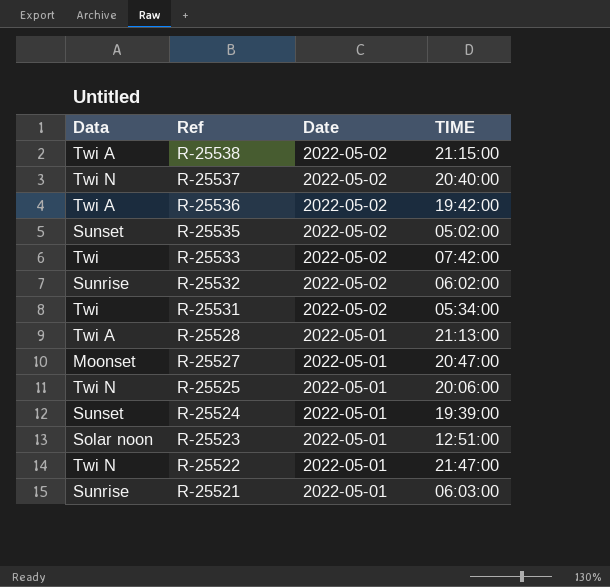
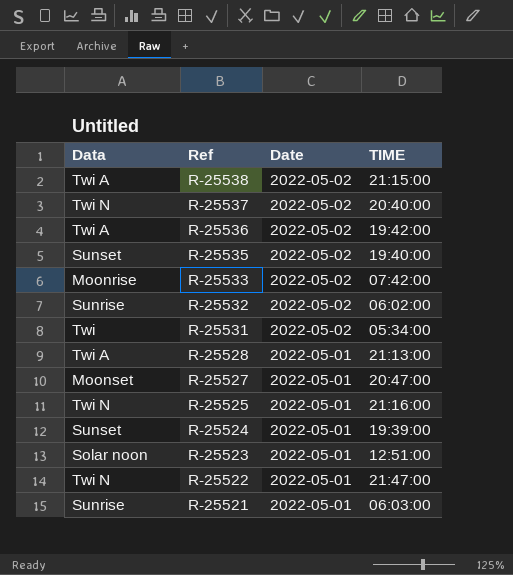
R-25535 | TIME: 05:02:00 -> 19:40:00
R-25533 | Data: Twi -> Moonrise
R-25525 | TIME: 20:06:00 -> 21:16:00

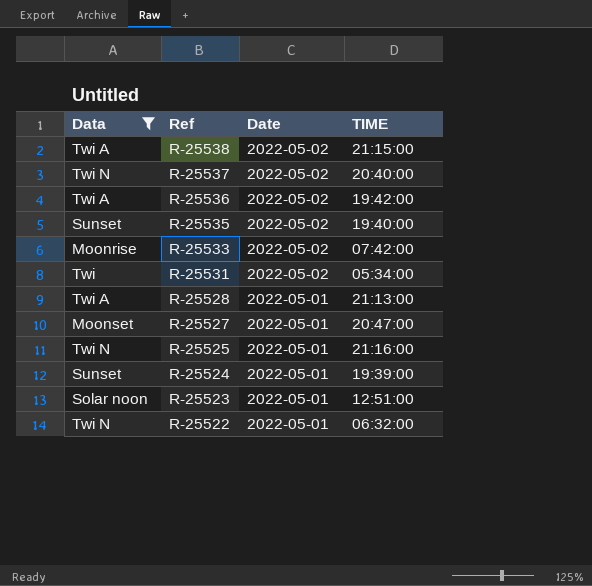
filter: none -> Data != Sunrise
R-25522 | TIME: 21:47:00 -> 06:32:00

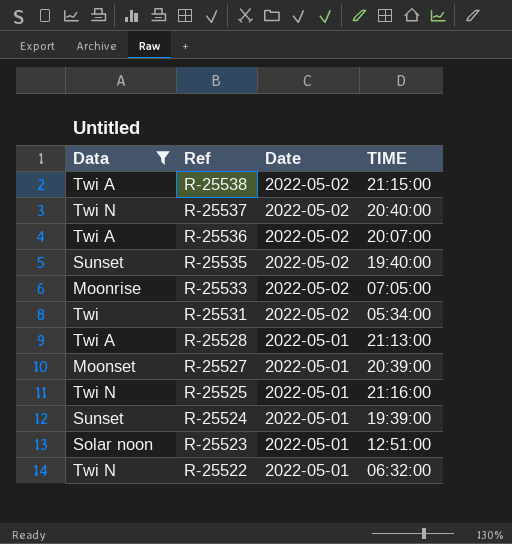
R-25536 | TIME: 19:42:00 -> 20:07:00
R-25533 | TIME: 07:42:00 -> 07:05:00
R-25527 | TIME: 20:47:00 -> 20:39:00

